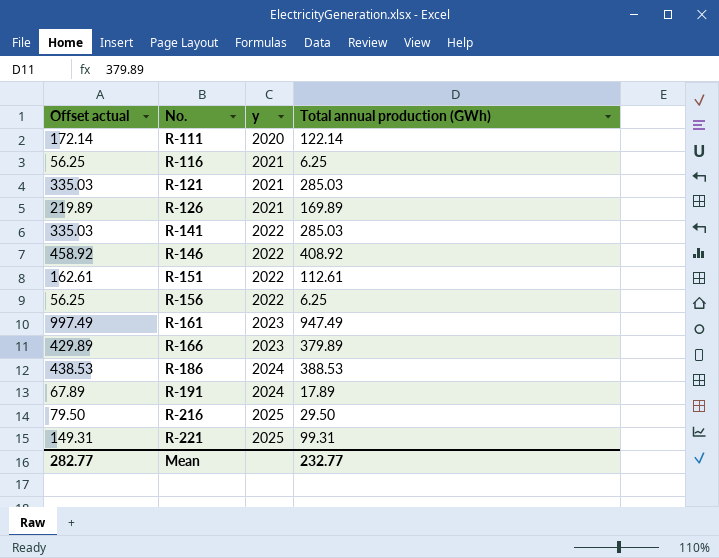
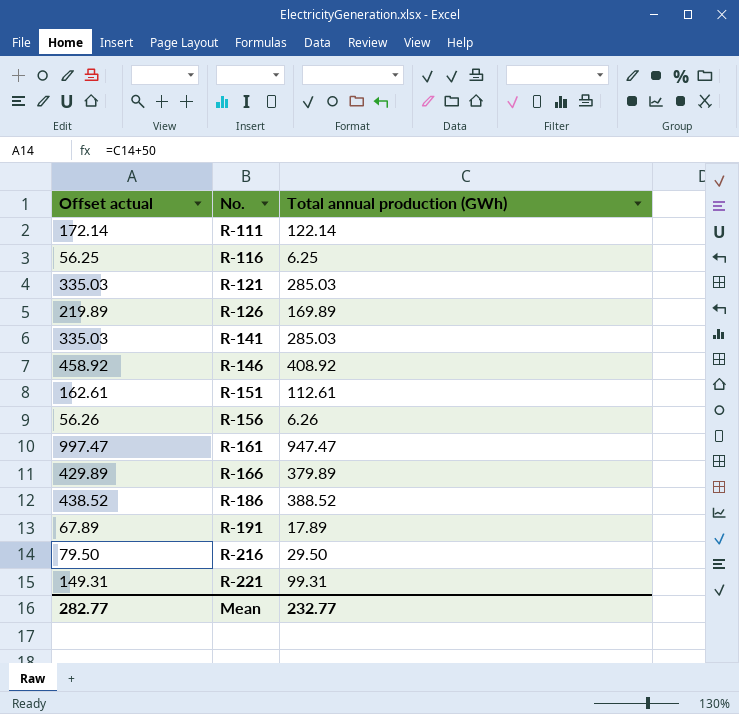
column y | position: 3 -> none
R-156 | Offset actual: 56.25 -> 56.26
R-156 | Total annual production (GWh): 6.25 -> 6.26
R-161 | Offset actual: 997.49 -> 997.47
R-161 | Total annual production (GWh): 947.49 -> 947.47
R-186 | Offset actual: 438.53 -> 438.52
R-186 | Total annual production (GWh): 388.53 -> 388.52

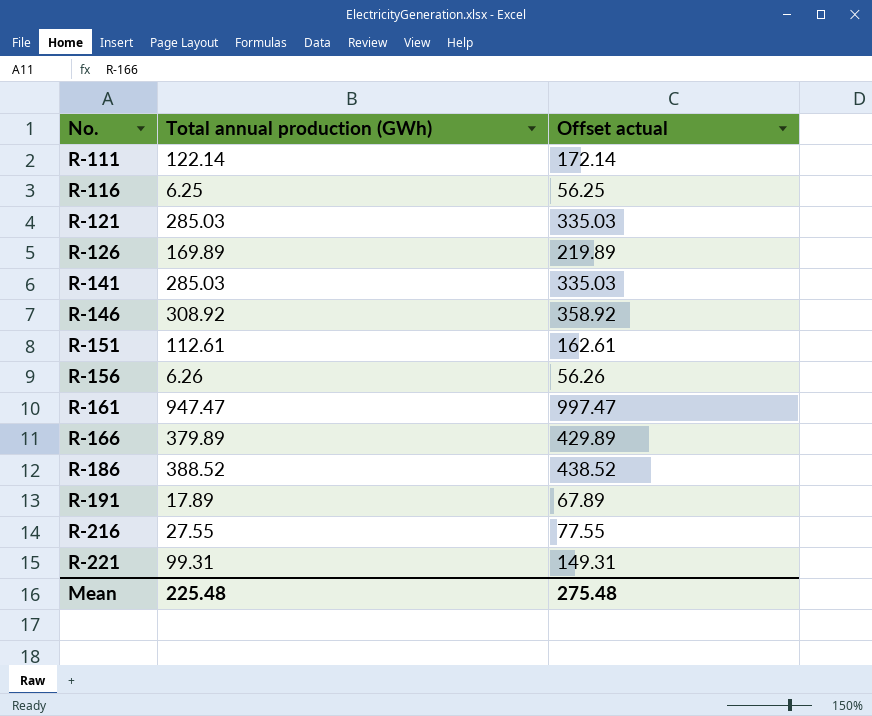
column Offset actual | position: 1 -> 3
R-146 | Total annual production (GWh): 408.92 -> 308.92
R-146 | Offset actual: 458.92 -> 358.92
R-216 | Total annual production (GWh): 29.50 -> 27.55
R-216 | Offset actual: 79.50 -> 77.55
Mean | Total annual production (GWh): 232.77 -> 225.48
Mean | Offset actual: 282.77 -> 275.48

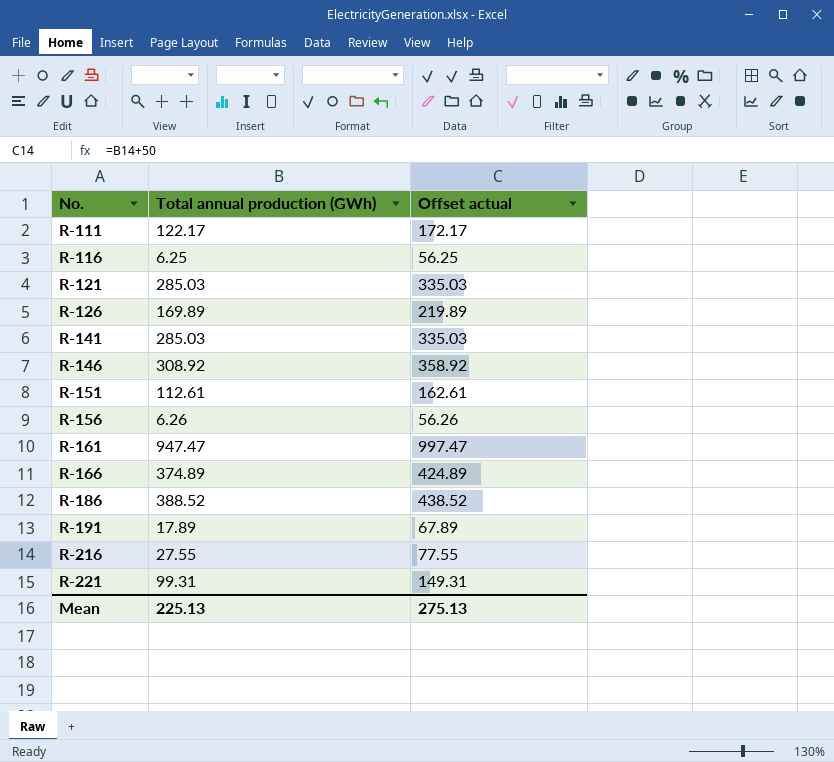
R-111 | Total annual production (GWh): 122.14 -> 122.17
R-111 | Offset actual: 172.14 -> 172.17
R-166 | Total annual production (GWh): 379.89 -> 374.89
R-166 | Offset actual: 429.89 -> 424.89
Mean | Total annual production (GWh): 225.48 -> 225.13
Mean | Offset actual: 275.48 -> 275.13

